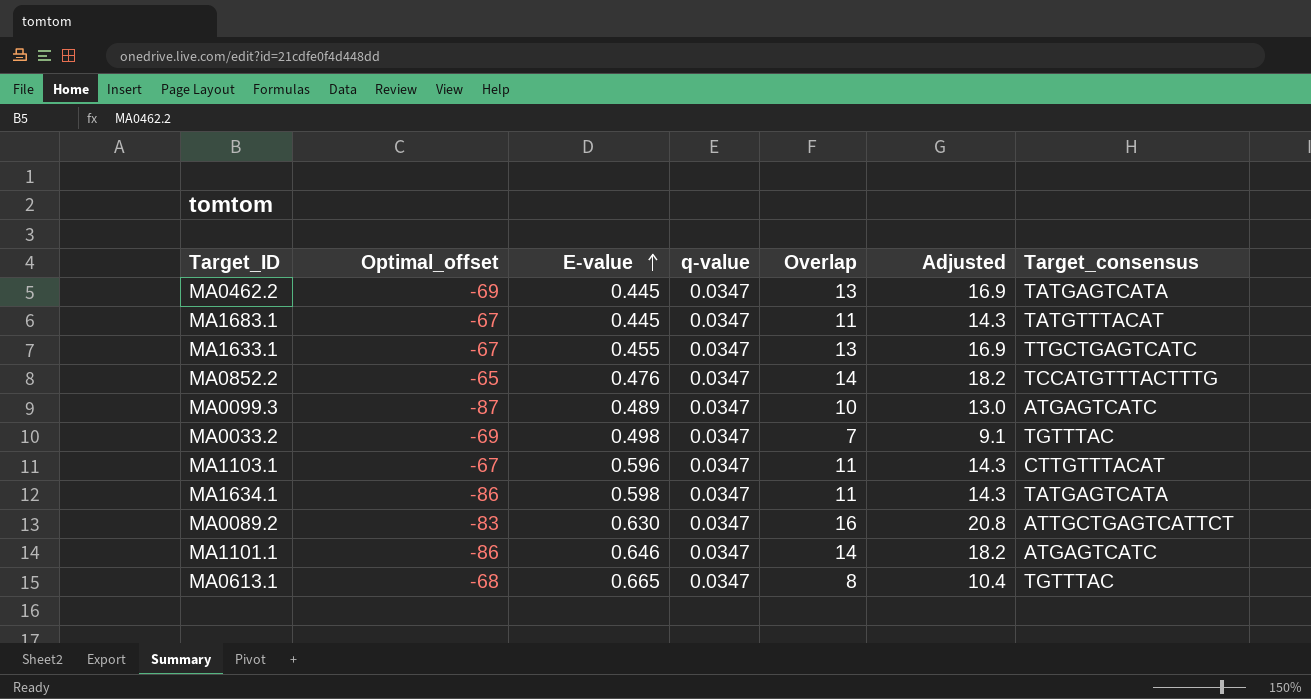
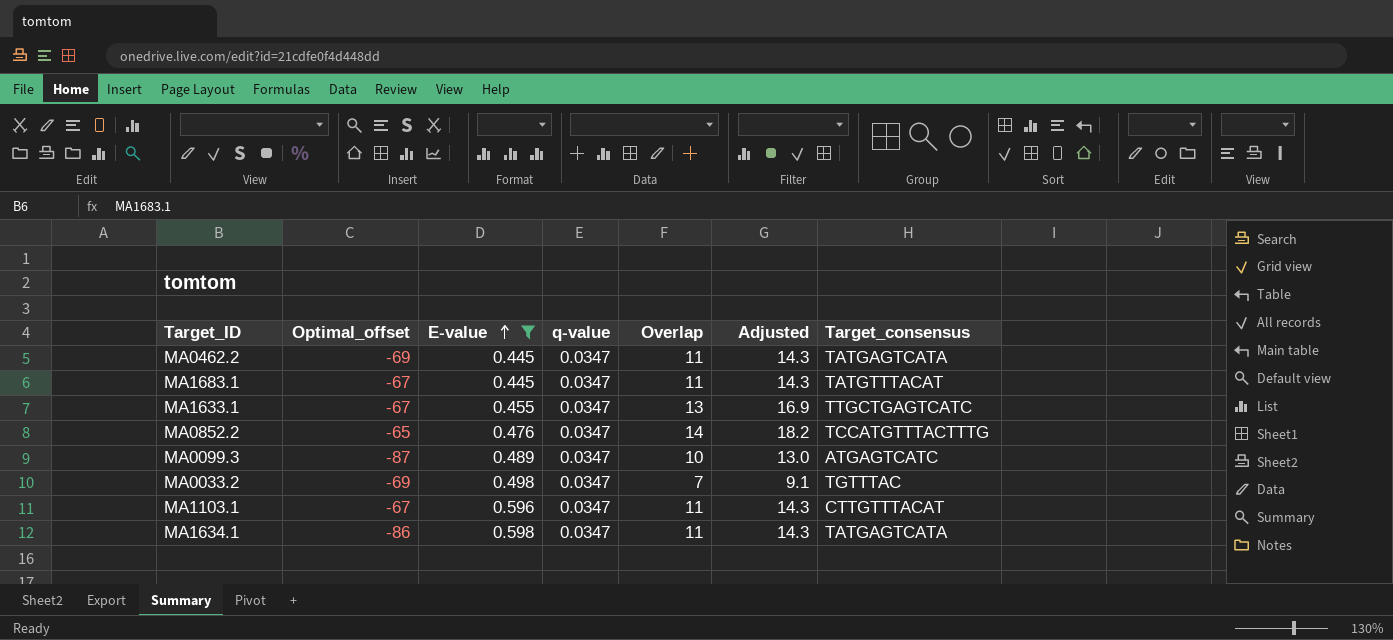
filter: none -> E-value <= 0.598
MA0462.2 | Overlap: 13 -> 11
MA0462.2 | Adjusted: 16.9 -> 14.3

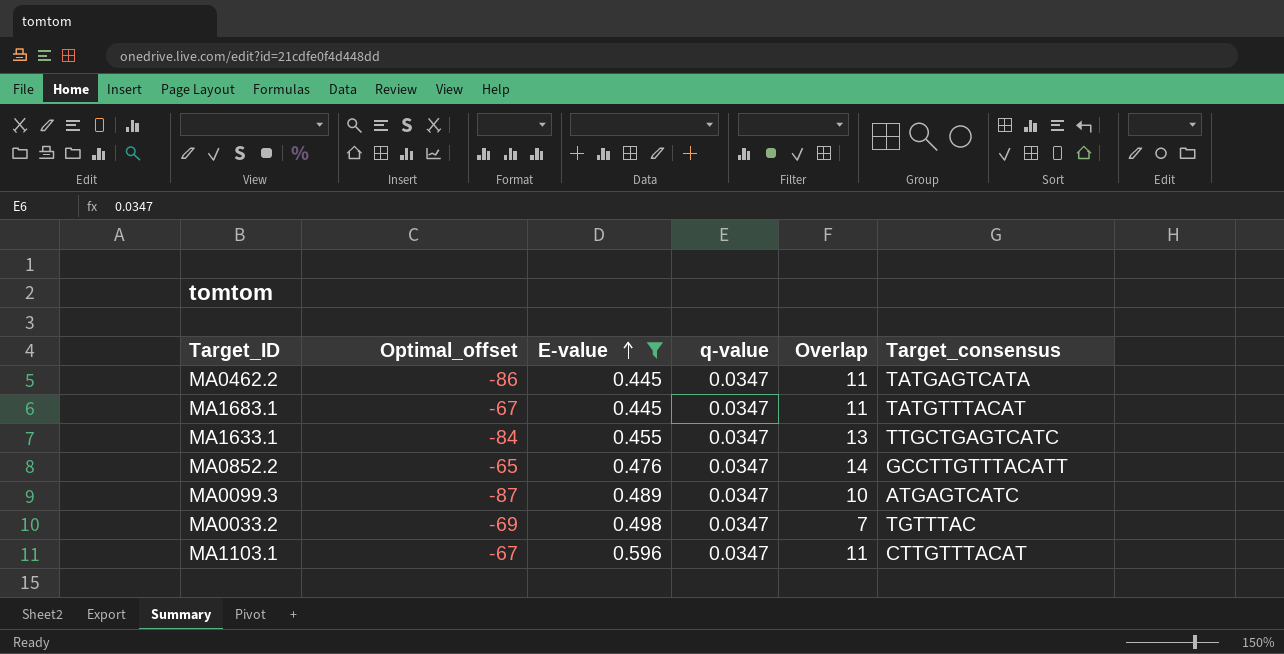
column Adjusted | formula: [Overlap] * 1.3 -> none
row MA1634.1: -86 | 0.598 | 0.0347 | 11 | 14.3 | TATGAGTCATA -> none
MA0462.2 | Optimal_offset: -69 -> -86
MA1633.1 | Optimal_offset: -67 -> -84
MA0852.2 | Target_consensus: TCCATGTTTACTTTG -> GCCTTGTTTACATT

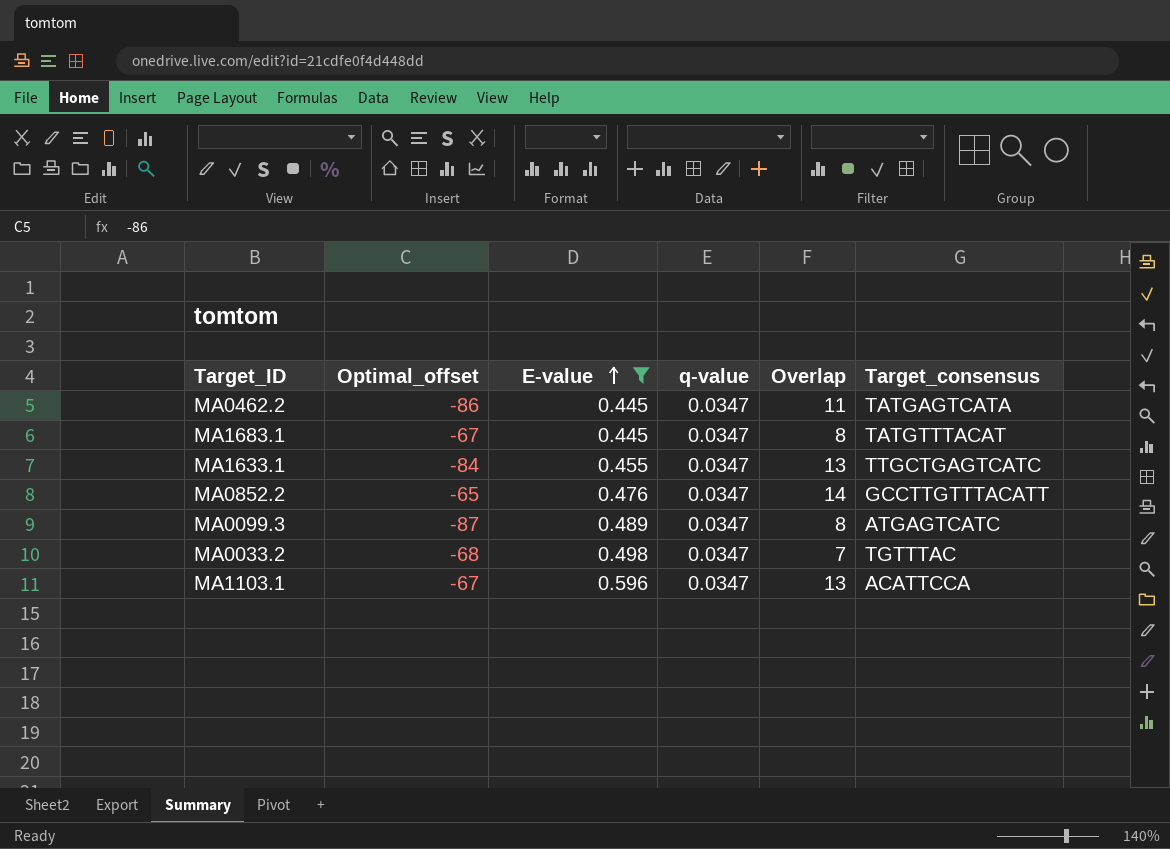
MA1683.1 | Overlap: 11 -> 8
MA0099.3 | Overlap: 10 -> 8
MA0033.2 | Optimal_offset: -69 -> -68
MA1103.1 | Overlap: 11 -> 13
MA1103.1 | Target_consensus: CTTGTTTACAT -> ACATTCCA

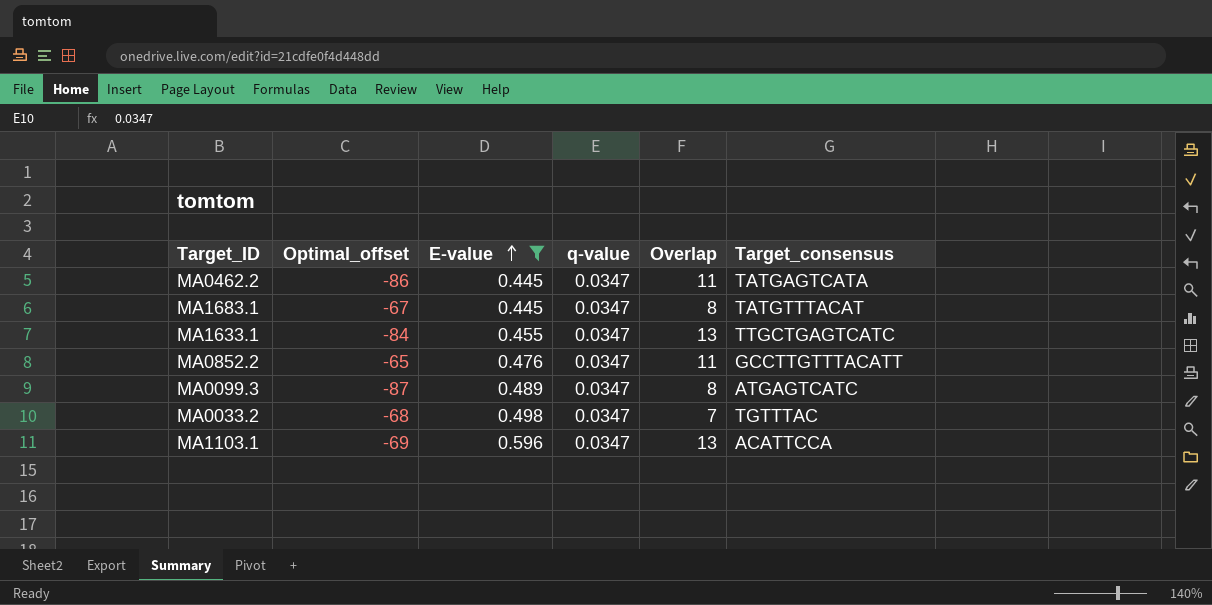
MA0852.2 | Overlap: 14 -> 11
MA1103.1 | Optimal_offset: -67 -> -69

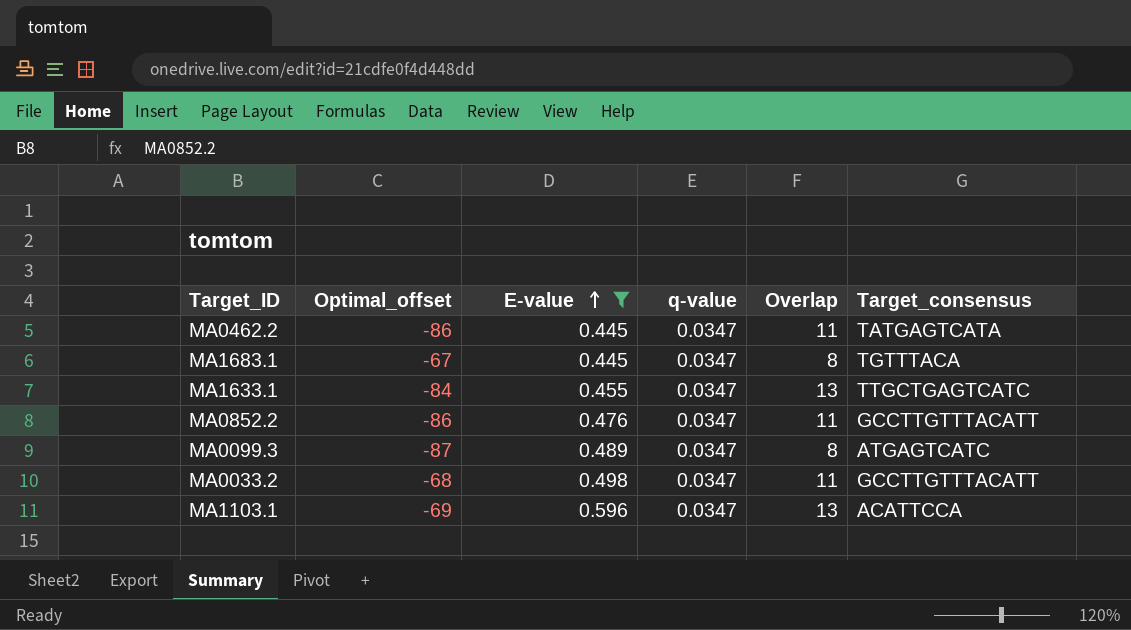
MA1683.1 | Target_consensus: TATGTTTACAT -> TGTTTACA
MA0852.2 | Optimal_offset: -65 -> -86
MA0033.2 | Overlap: 7 -> 11
MA0033.2 | Target_consensus: TGTTTAC -> GCCTTGTTTACATT

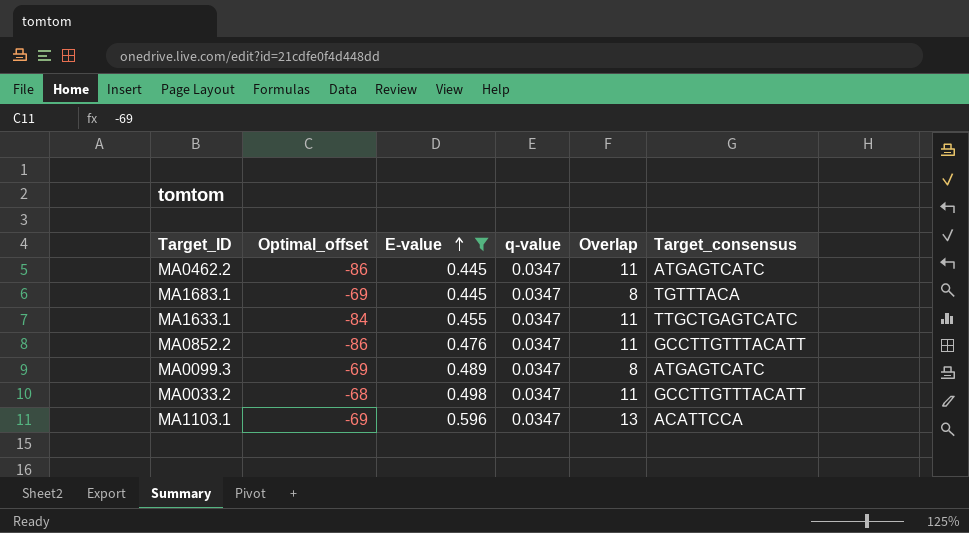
MA0462.2 | Target_consensus: TATGAGTCATA -> ATGAGTCATC
MA1683.1 | Optimal_offset: -67 -> -69
MA1633.1 | Overlap: 13 -> 11
MA0099.3 | Optimal_offset: -87 -> -69

